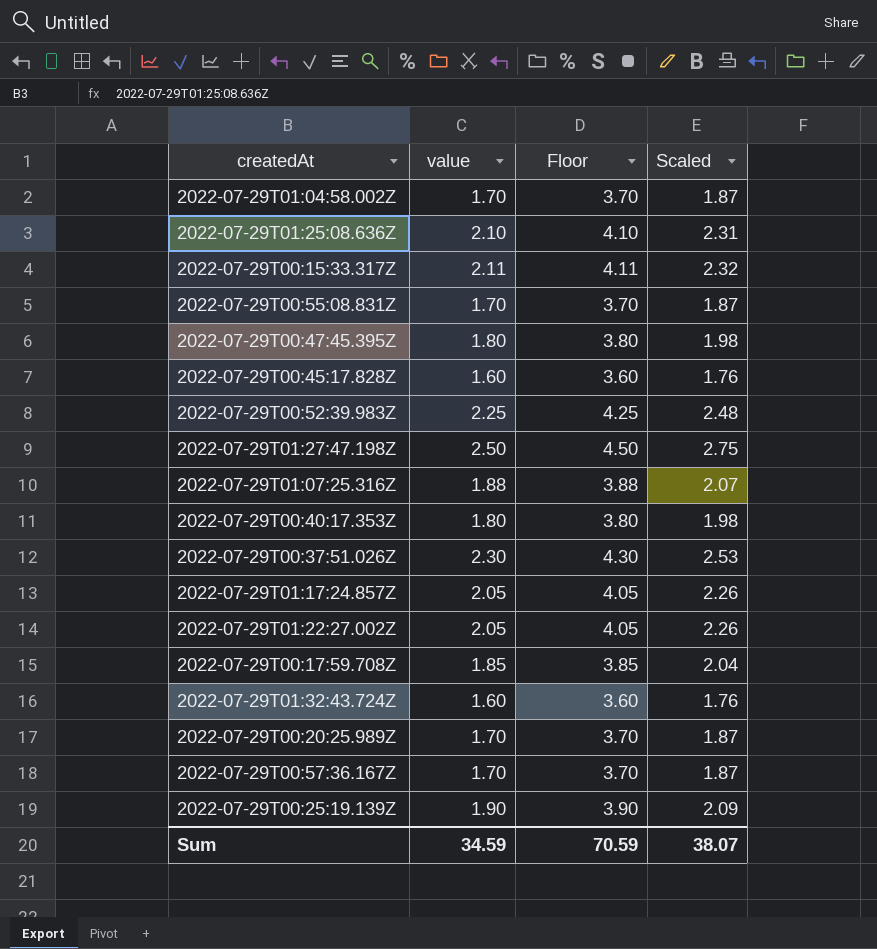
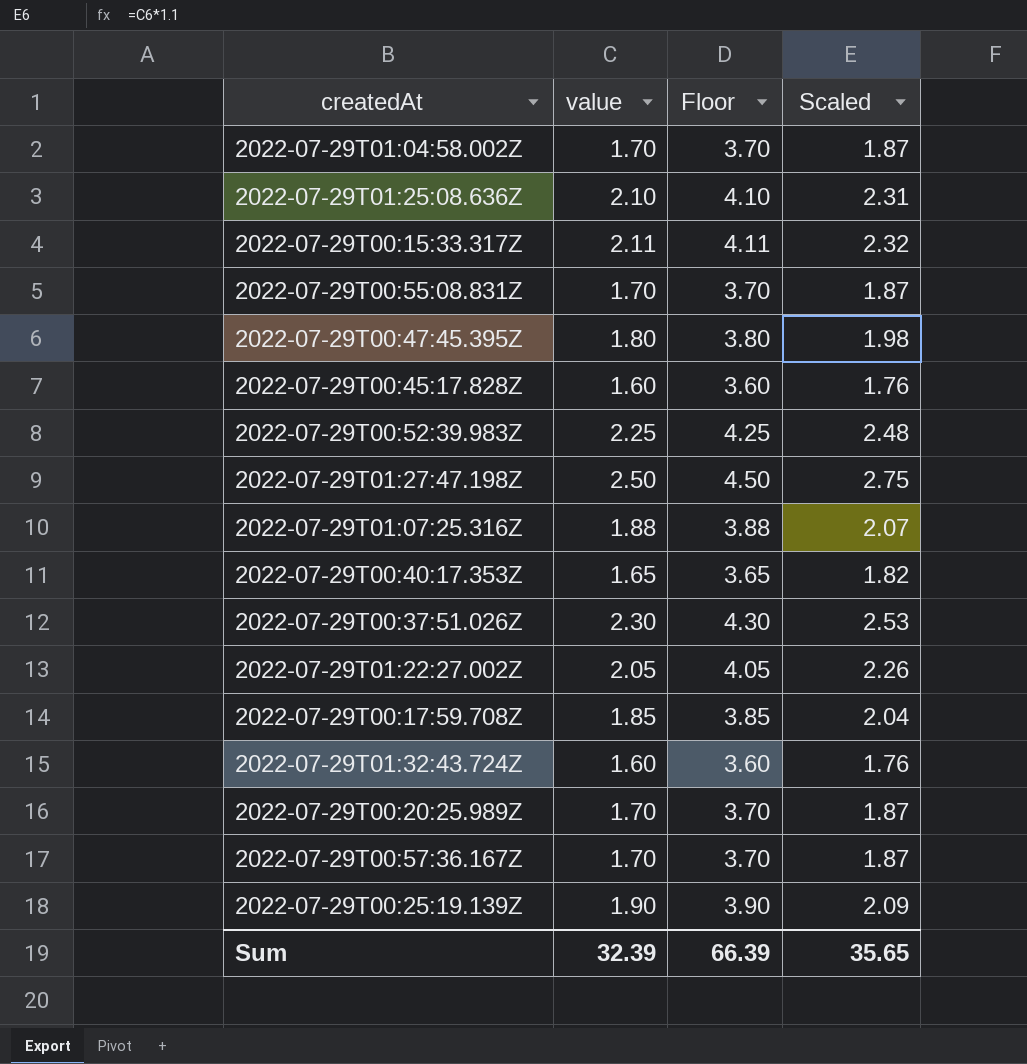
row 2022-07-29T01:17:24.857Z: 2.05 | 4.05 | 2.26 -> none
2022-07-29T00:40:17.353Z | value: 1.80 -> 1.65
2022-07-29T00:40:17.353Z | Floor: 3.80 -> 3.65
2022-07-29T00:40:17.353Z | Scaled: 1.98 -> 1.82
Sum | value: 34.59 -> 32.39
Sum | Floor: 70.59 -> 66.39
Sum | Scaled: 38.07 -> 35.65

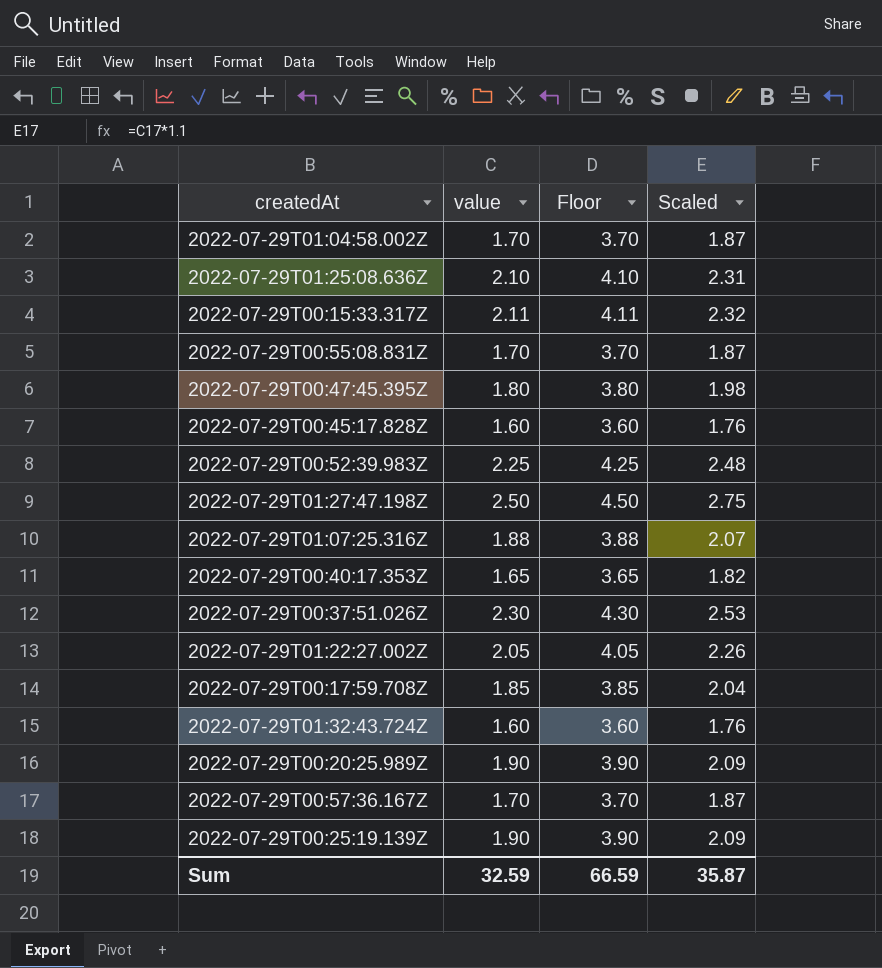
2022-07-29T00:20:25.989Z | value: 1.70 -> 1.90
2022-07-29T00:20:25.989Z | Floor: 3.70 -> 3.90
2022-07-29T00:20:25.989Z | Scaled: 1.87 -> 2.09
Sum | value: 32.39 -> 32.59
Sum | Floor: 66.39 -> 66.59
Sum | Scaled: 35.65 -> 35.87

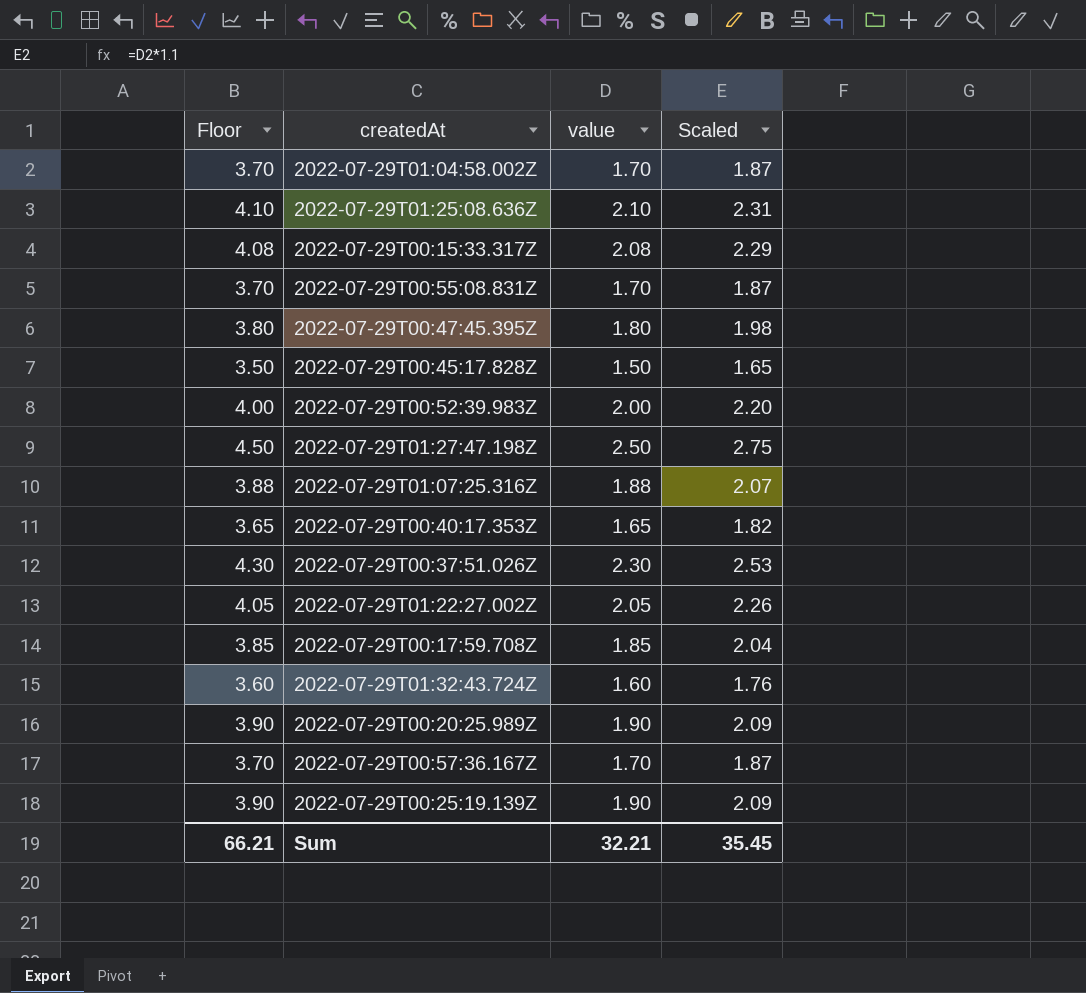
column Floor | position: 3 -> 1
2022-07-29T00:15:33.317Z | Floor: 4.11 -> 4.08
2022-07-29T00:15:33.317Z | value: 2.11 -> 2.08
2022-07-29T00:15:33.317Z | Scaled: 2.32 -> 2.29
2022-07-29T00:45:17.828Z | Floor: 3.60 -> 3.50
2022-07-29T00:45:17.828Z | value: 1.60 -> 1.50
2022-07-29T00:45:17.828Z | Scaled: 1.76 -> 1.65
2022-07-29T00:52:39.983Z | Floor: 4.25 -> 4.00
2022-07-29T00:52:39.983Z | value: 2.25 -> 2.00
2022-07-29T00:52:39.983Z | Scaled: 2.48 -> 2.20
Sum | Floor: 66.59 -> 66.21
Sum | value: 32.59 -> 32.21
Sum | Scaled: 35.87 -> 35.45

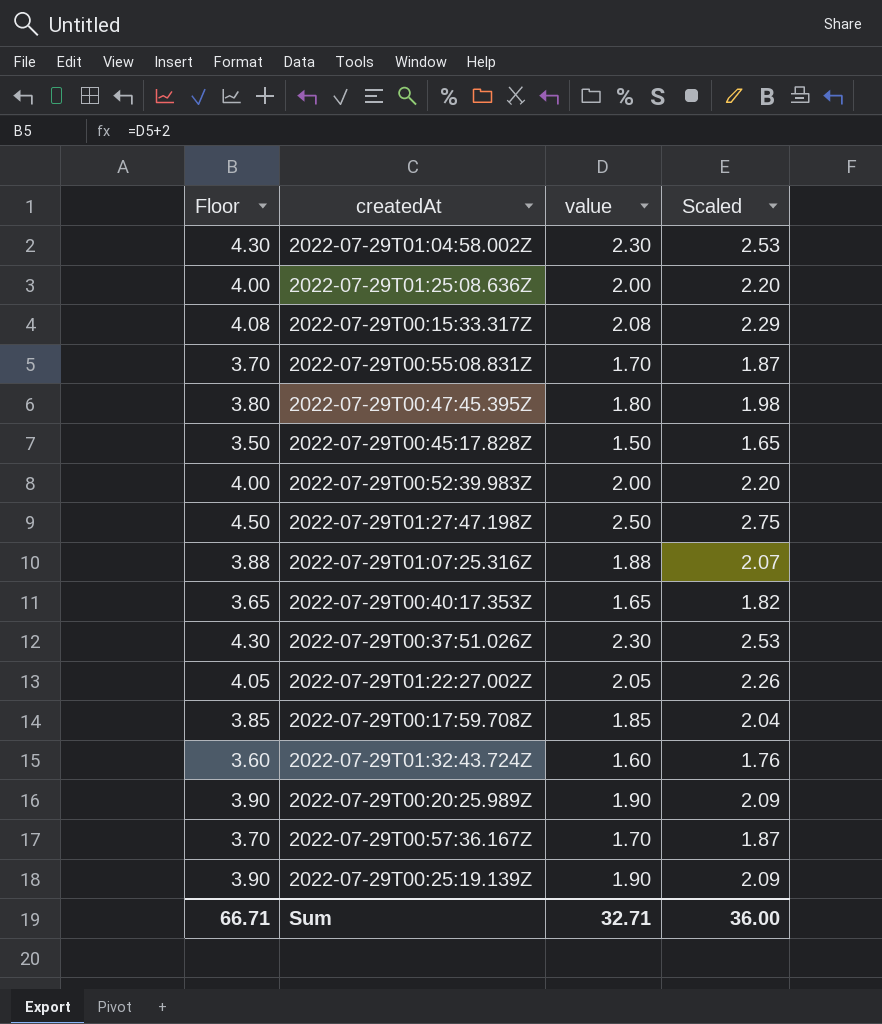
2022-07-29T01:04:58.002Z | Floor: 3.70 -> 4.30
2022-07-29T01:04:58.002Z | value: 1.70 -> 2.30
2022-07-29T01:04:58.002Z | Scaled: 1.87 -> 2.53
2022-07-29T01:25:08.636Z | Floor: 4.10 -> 4.00
2022-07-29T01:25:08.636Z | value: 2.10 -> 2.00
2022-07-29T01:25:08.636Z | Scaled: 2.31 -> 2.20
Sum | Floor: 66.21 -> 66.71
Sum | value: 32.21 -> 32.71
Sum | Scaled: 35.45 -> 36.00

